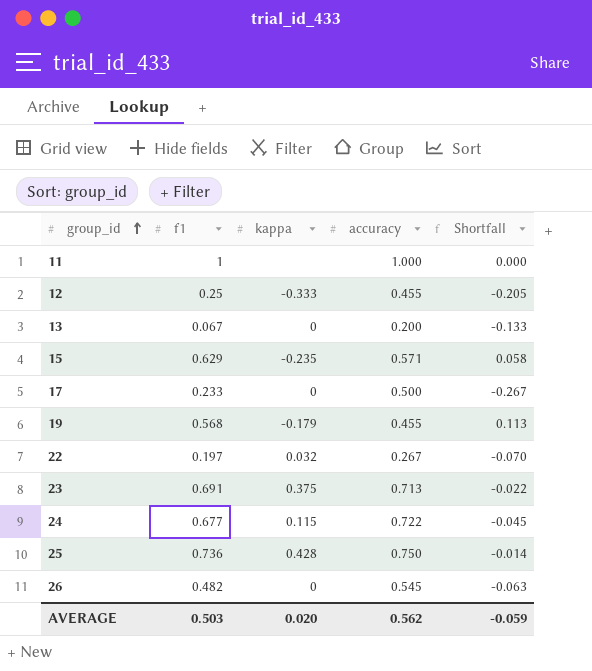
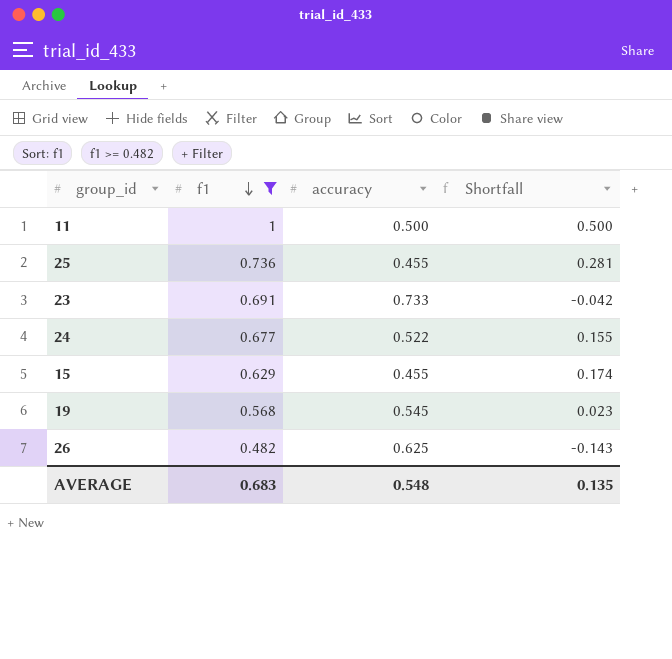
filter: none -> f1 >= 0.482
row order: group_id ascending -> f1 descending
column kappa | position: 3 -> none
11 | accuracy: 1.000 -> 0.500
11 | Shortfall: 0.000 -> 0.500
25 | accuracy: 0.750 -> 0.455
25 | Shortfall: -0.014 -> 0.281
23 | accuracy: 0.713 -> 0.733
23 | Shortfall: -0.022 -> -0.042
24 | accuracy: 0.722 -> 0.522
24 | Shortfall: -0.045 -> 0.155
15 | accuracy: 0.571 -> 0.455
15 | Shortfall: 0.058 -> 0.174
19 | accuracy: 0.455 -> 0.545
19 | Shortfall: 0.113 -> 0.023
26 | accuracy: 0.545 -> 0.625
26 | Shortfall: -0.063 -> -0.143
AVERAGE | f1: 0.503 -> 0.683
AVERAGE | accuracy: 0.562 -> 0.548
AVERAGE | Shortfall: -0.059 -> 0.135

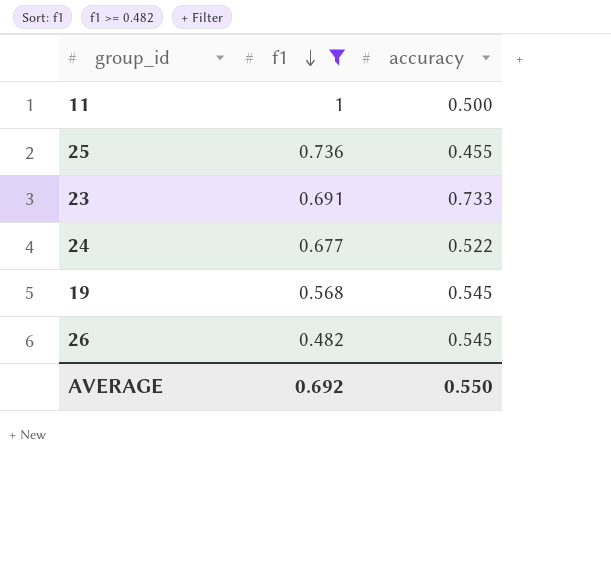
column Shortfall | formula: [f1] - [accuracy] -> none
row 15: 0.629 | 0.455 | 0.174 -> none
26 | accuracy: 0.625 -> 0.545
AVERAGE | f1: 0.683 -> 0.692
AVERAGE | accuracy: 0.548 -> 0.550

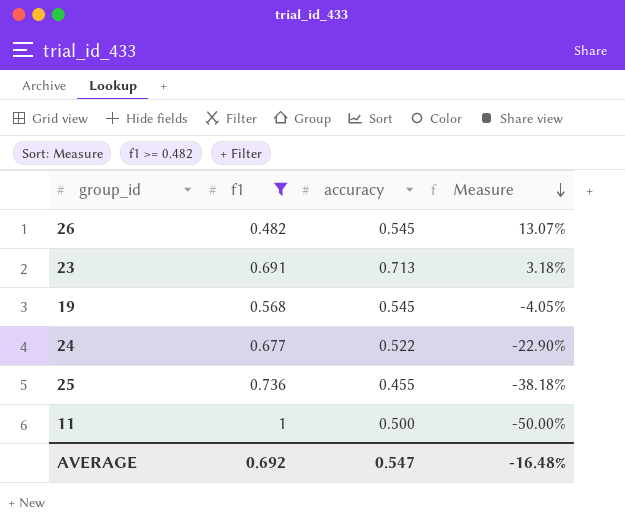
row order: f1 descending -> Measure descending
column Measure | formula: none -> ([accuracy] - [f1]) / [f1]
23 | accuracy: 0.733 -> 0.713
AVERAGE | accuracy: 0.550 -> 0.547

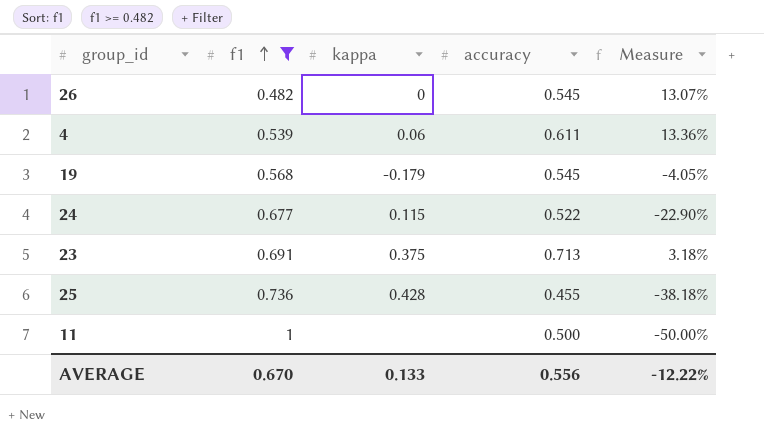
row order: Measure descending -> f1 ascending
column kappa | position: none -> 3
row 4: none -> 0.539 | 0.06 | 0.611 | 13.36%
AVERAGE | f1: 0.692 -> 0.670
AVERAGE | accuracy: 0.547 -> 0.556
AVERAGE | Measure: -16.48% -> -12.22%

